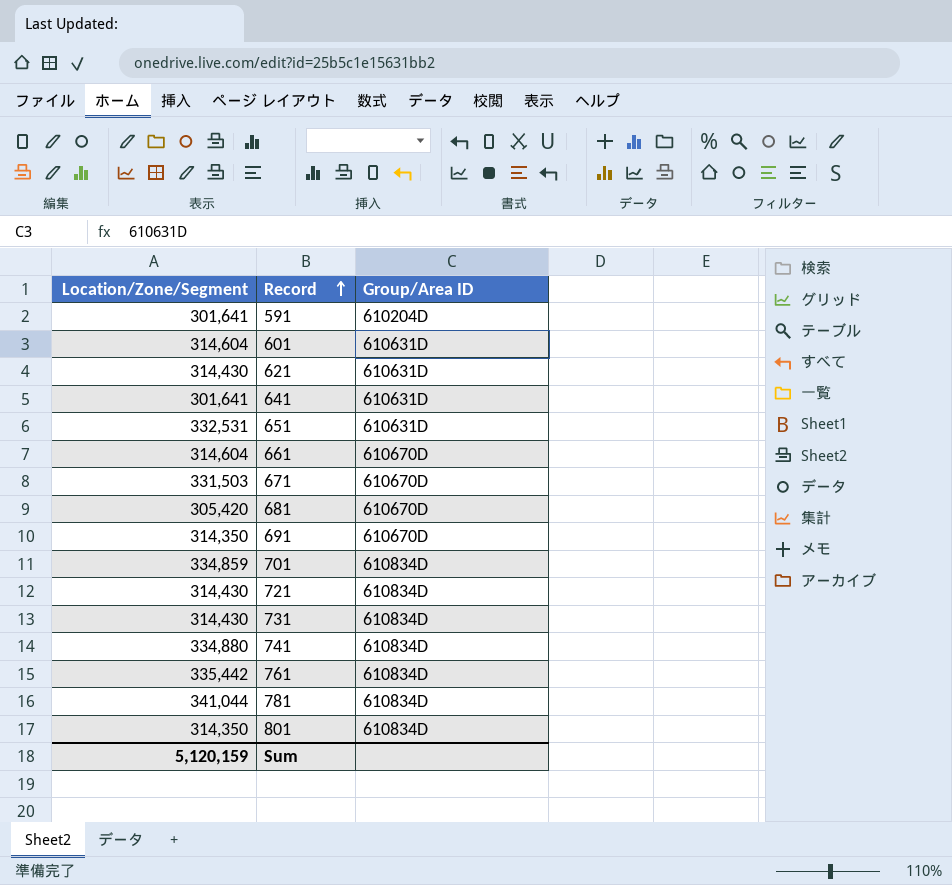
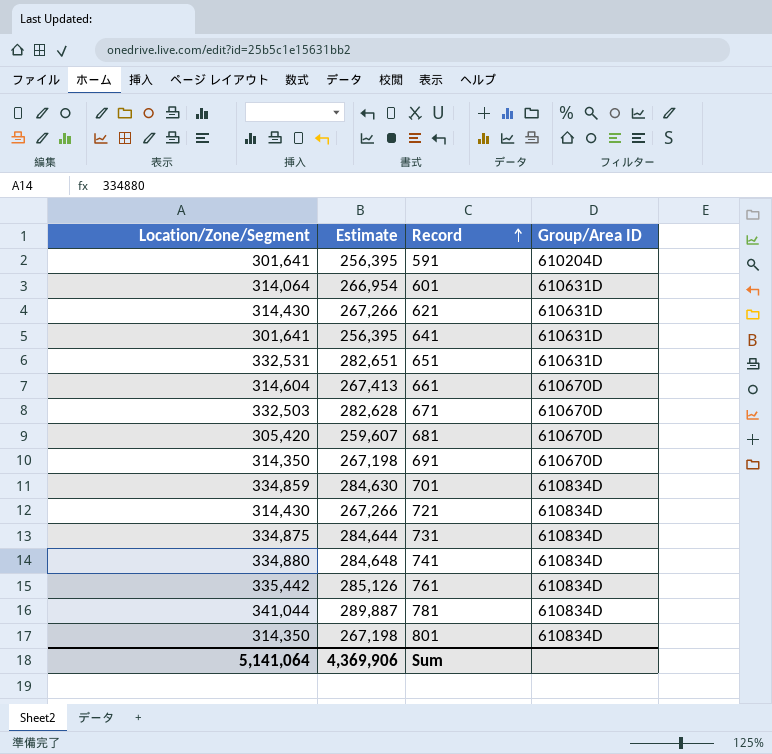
column Estimate | formula: none -> [Location/Zone/Segment] * 0.85
601 | Location/Zone/Segment: 314,604 -> 314,064
671 | Location/Zone/Segment: 331,503 -> 332,503
731 | Location/Zone/Segment: 314,430 -> 334,875
Sum | Location/Zone/Segment: 5,120,159 -> 5,141,064

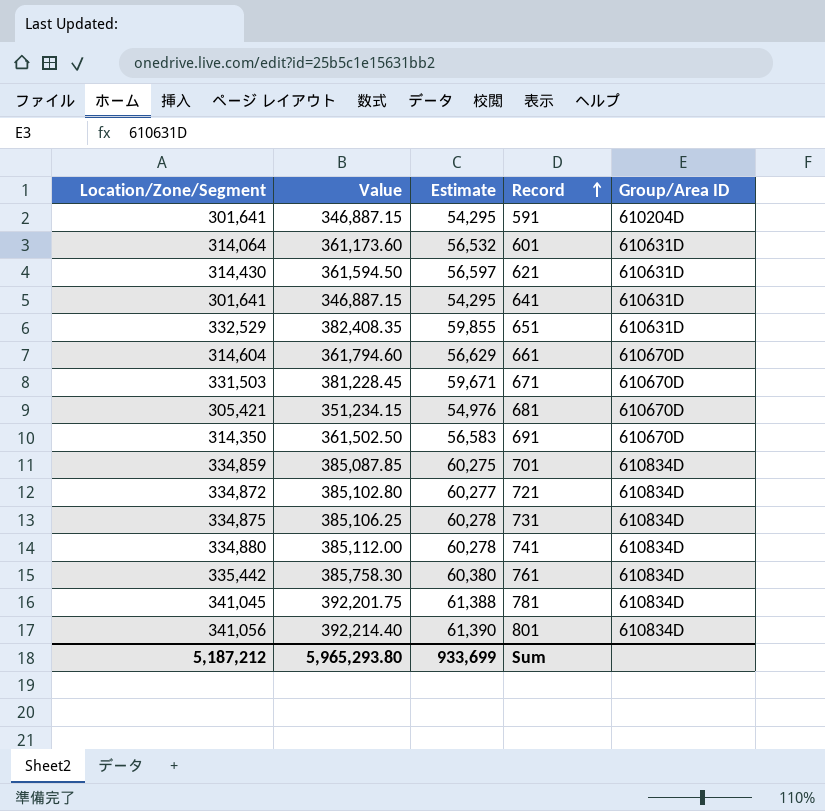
column Value | formula: none -> [Location/Zone/Segment] * 1.15
column Estimate | formula: [Location/Zone/Segment] * 0.85 -> [Location/Zone/Segment] * 0.18
651 | Location/Zone/Segment: 332,531 -> 332,529
671 | Location/Zone/Segment: 332,503 -> 331,503
681 | Location/Zone/Segment: 305,420 -> 305,421
721 | Location/Zone/Segment: 314,430 -> 334,872
781 | Location/Zone/Segment: 341,044 -> 341,045
801 | Location/Zone/Segment: 314,350 -> 341,056
Sum | Location/Zone/Segment: 5,141,064 -> 5,187,212
Sum | Estimate: 4,369,906 -> 933,699

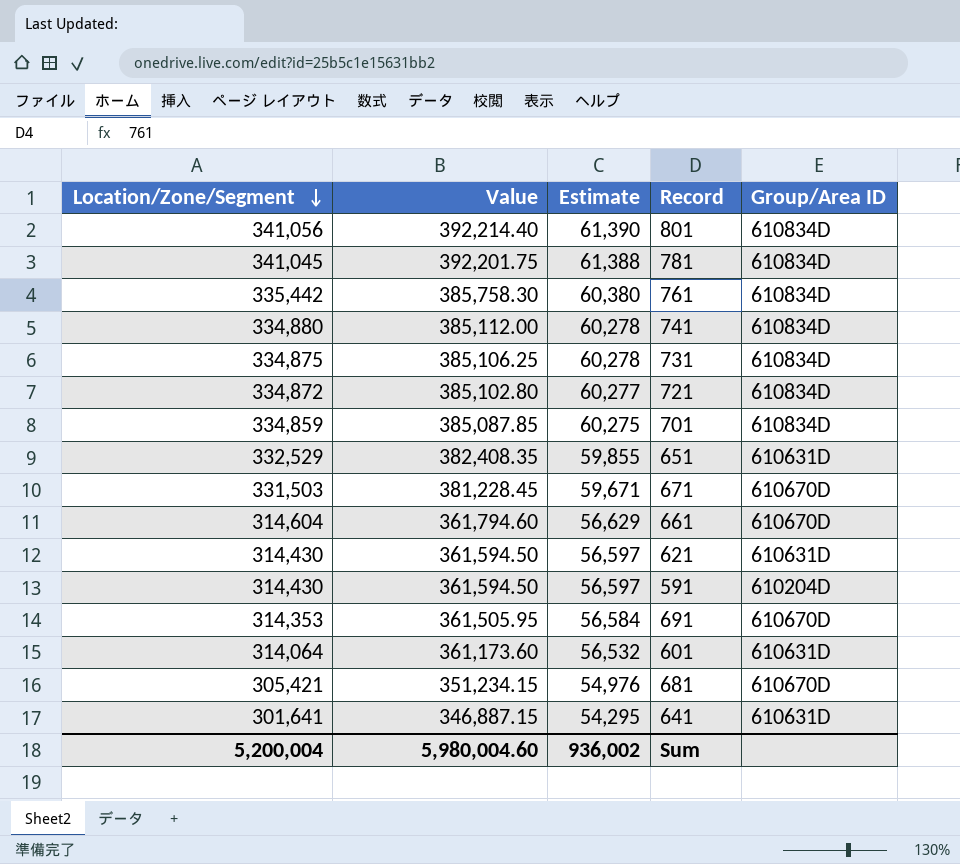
row order: Record ascending -> Location/Zone/Segment descending
591 | Location/Zone/Segment: 301,641 -> 314,430
591 | Value: 346,887.15 -> 361,594.50
591 | Estimate: 54,295 -> 56,597
691 | Location/Zone/Segment: 314,350 -> 314,353
691 | Value: 361,502.50 -> 361,505.95
691 | Estimate: 56,583 -> 56,584
Sum | Location/Zone/Segment: 5,187,212 -> 5,200,004
Sum | Value: 5,965,293.80 -> 5,980,004.60
Sum | Estimate: 933,699 -> 936,002

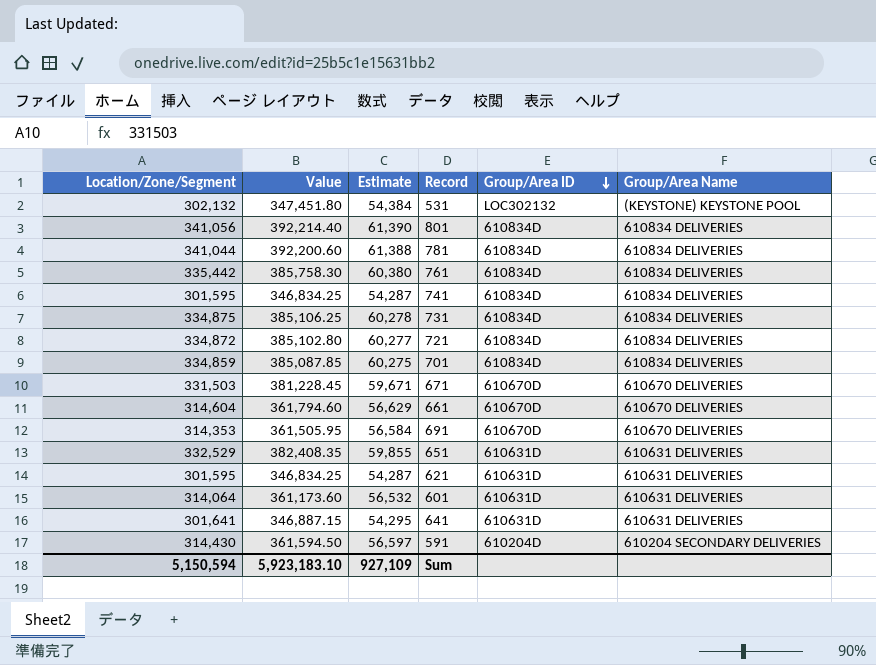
row order: Location/Zone/Segment descending -> Group/Area ID descending
column Group/Area Name | position: none -> 6
row 681: 305,421 | 351,234.15 | 54,976 | 610670D -> none
row 531: none -> 302,132 | 347,451.80 | 54,384 | LOC302132 | (KEYSTONE) KEYSTONE POOL
781 | Location/Zone/Segment: 341,045 -> 341,044
781 | Value: 392,201.75 -> 392,200.60
741 | Location/Zone/Segment: 334,880 -> 301,595
741 | Value: 385,112.00 -> 346,834.25
741 | Estimate: 60,278 -> 54,287
621 | Location/Zone/Segment: 314,430 -> 301,595
621 | Value: 361,594.50 -> 346,834.25
621 | Estimate: 56,597 -> 54,287
Sum | Location/Zone/Segment: 5,200,004 -> 5,150,594
Sum | Value: 5,980,004.60 -> 5,923,183.10
Sum | Estimate: 936,002 -> 927,109

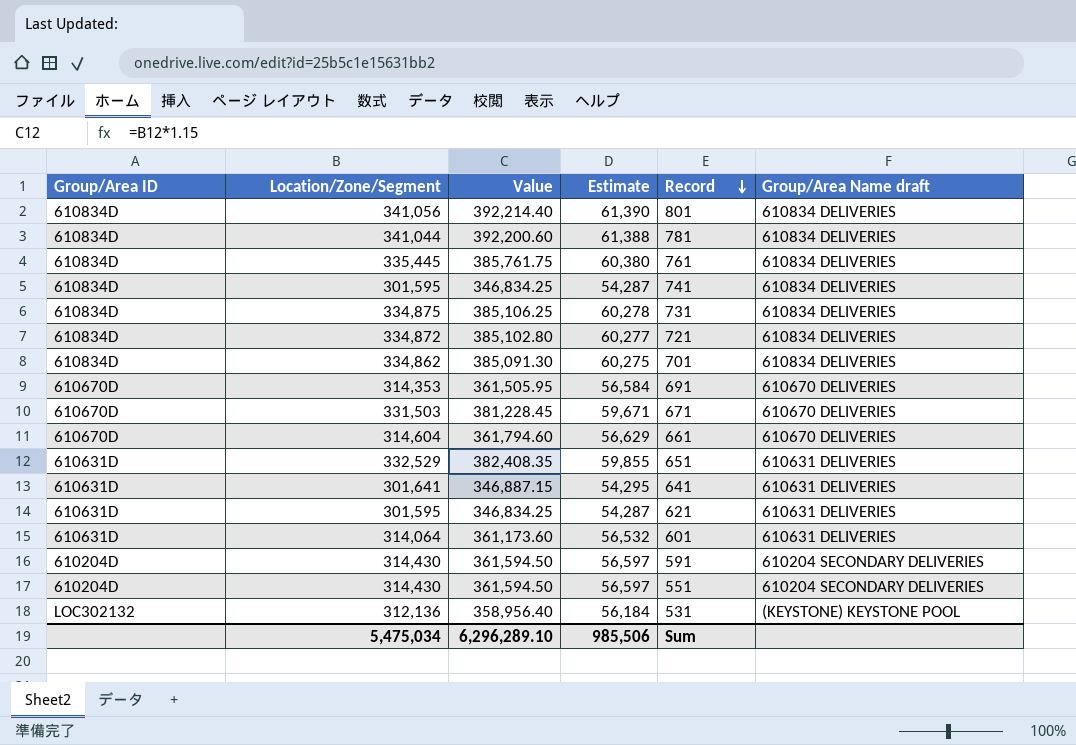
row order: Group/Area ID descending -> Record descending
column Group/Area ID | position: 5 -> 1
column name: Group/Area Name -> Group/Area Name draft
761 | Location/Zone/Segment: 335,442 -> 335,445
761 | Value: 385,758.30 -> 385,761.75
701 | Location/Zone/Segment: 334,859 -> 334,862
701 | Value: 385,087.85 -> 385,091.30
row 551: none -> 610204D | 314,430 | 361,594.50 | 56,597 | 610204 SECONDARY DELIVERIES
531 | Location/Zone/Segment: 302,132 -> 312,136
531 | Value: 347,451.80 -> 358,956.40
531 | Estimate: 54,384 -> 56,184
Sum | Location/Zone/Segment: 5,150,594 -> 5,475,034
Sum | Value: 5,923,183.10 -> 6,296,289.10
Sum | Estimate: 927,109 -> 985,506

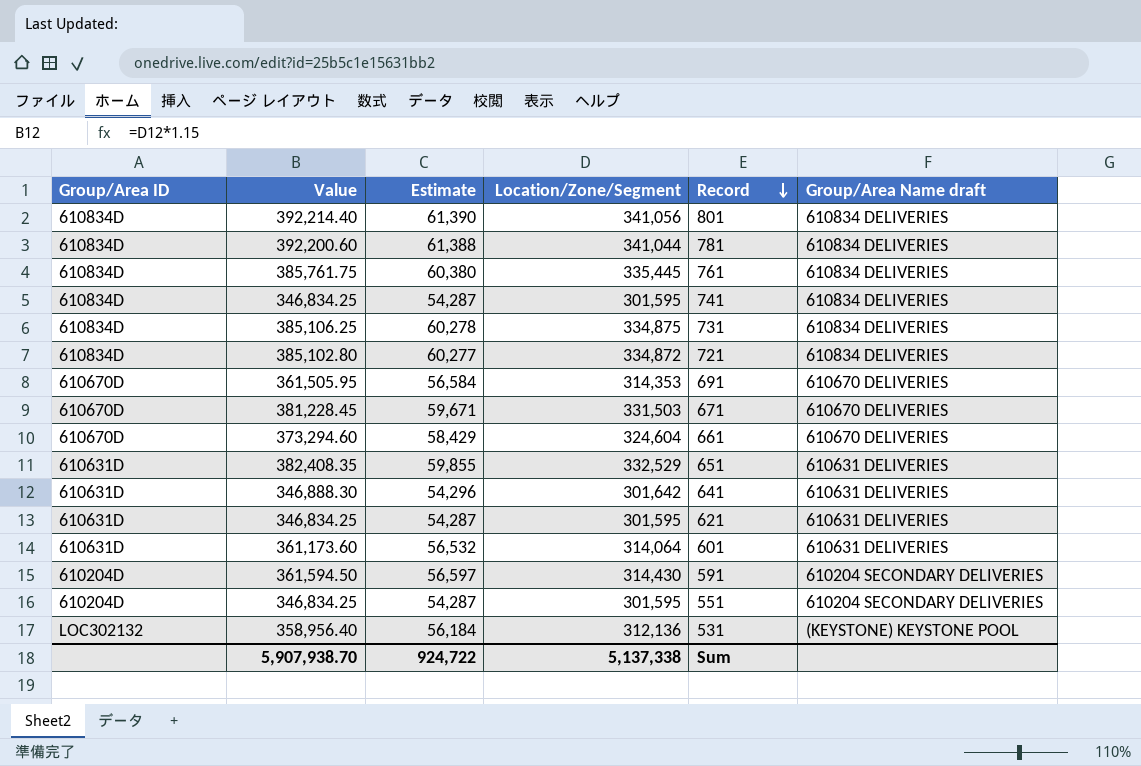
column Location/Zone/Segment | position: 2 -> 4
row 701: 610834D | 334,862 | 385,091.30 | 60,275 | 610834 DELIVERIES -> none
661 | Value: 361,794.60 -> 373,294.60
661 | Estimate: 56,629 -> 58,429
661 | Location/Zone/Segment: 314,604 -> 324,604
641 | Value: 346,887.15 -> 346,888.30
641 | Estimate: 54,295 -> 54,296
641 | Location/Zone/Segment: 301,641 -> 301,642
551 | Value: 361,594.50 -> 346,834.25
551 | Estimate: 56,597 -> 54,287
551 | Location/Zone/Segment: 314,430 -> 301,595
Sum | Value: 6,296,289.10 -> 5,907,938.70
Sum | Estimate: 985,506 -> 924,722
Sum | Location/Zone/Segment: 5,475,034 -> 5,137,338

